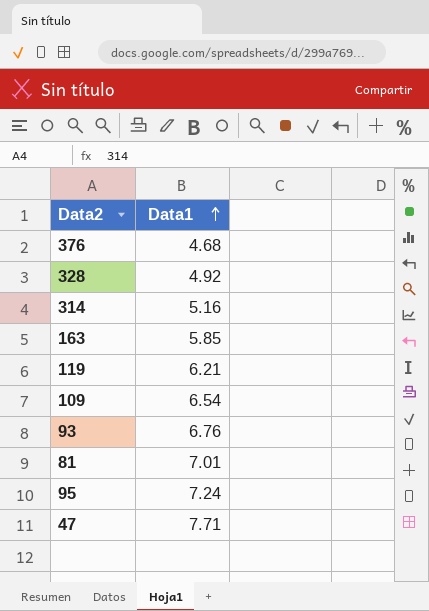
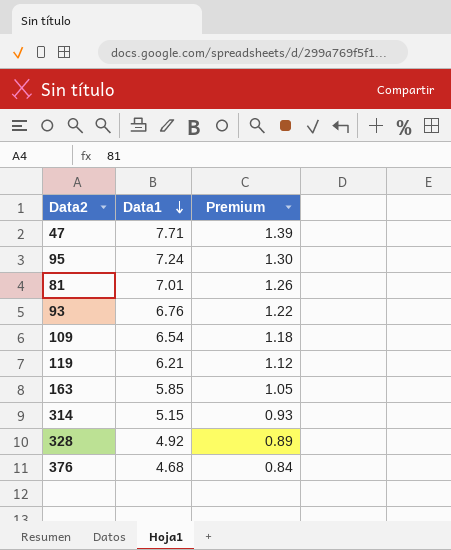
row order: Data1 ascending -> Data1 descending
column Premium | formula: none -> [Data1] * 0.18
314 | Data1: 5.16 -> 5.15

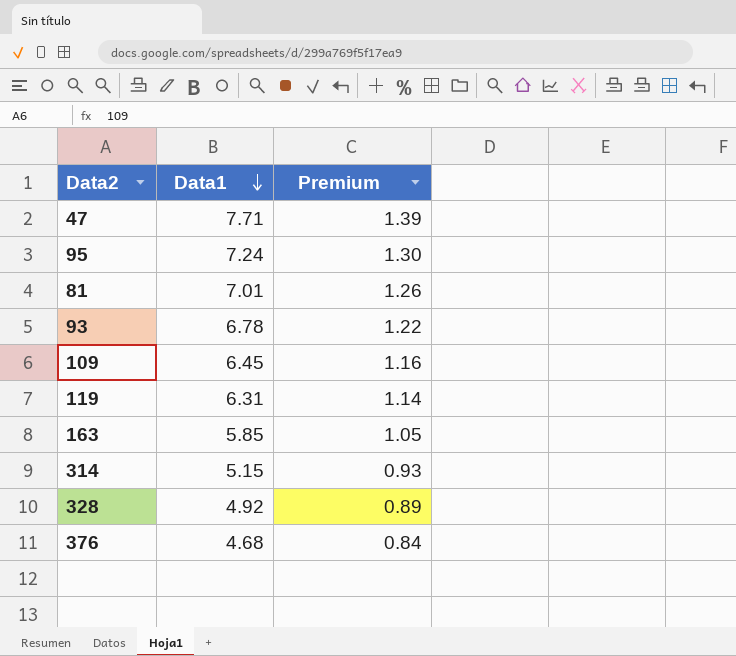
93 | Data1: 6.76 -> 6.78
109 | Data1: 6.54 -> 6.45
109 | Premium: 1.18 -> 1.16
119 | Data1: 6.21 -> 6.31
119 | Premium: 1.12 -> 1.14

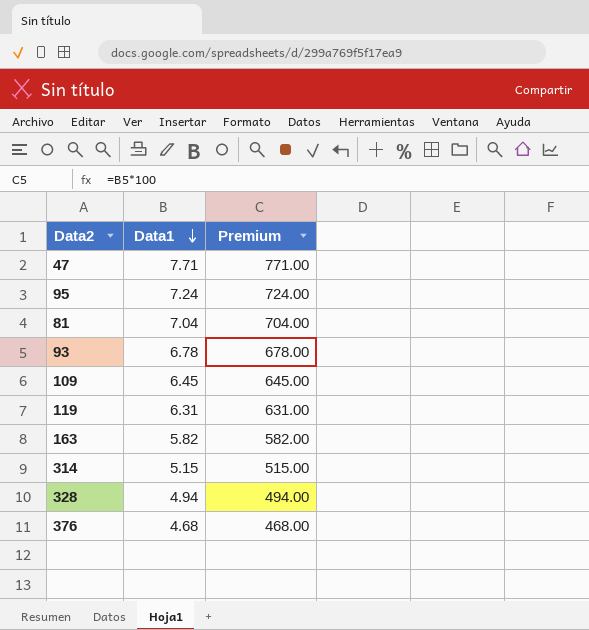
column Premium | formula: [Data1] * 0.18 -> [Data1] * 100
81 | Data1: 7.01 -> 7.04
163 | Data1: 5.85 -> 5.82
328 | Data1: 4.92 -> 4.94

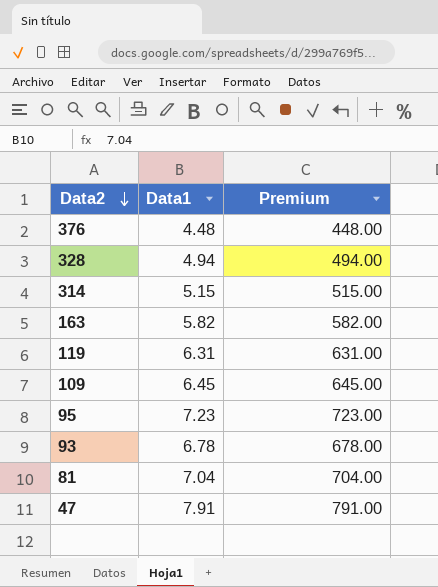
row order: Data1 descending -> Data2 descending
376 | Data1: 4.68 -> 4.48
376 | Premium: 468.00 -> 448.00
95 | Data1: 7.24 -> 7.23
95 | Premium: 724.00 -> 723.00
47 | Data1: 7.71 -> 7.91
47 | Premium: 771.00 -> 791.00

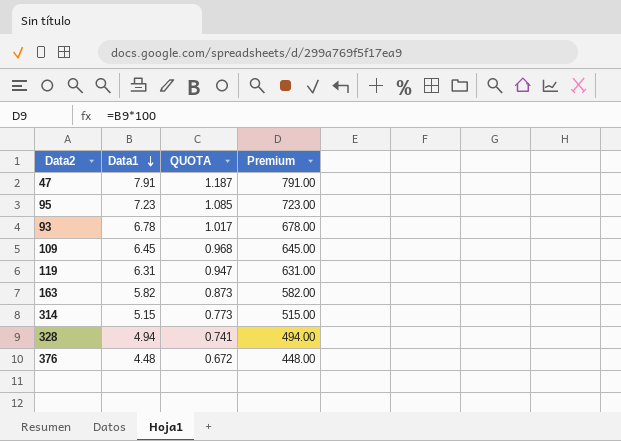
row order: Data2 descending -> Data1 descending
column QUOTA | formula: none -> [Data1] * 0.15
row 81: 7.04 | 704.00 -> none

